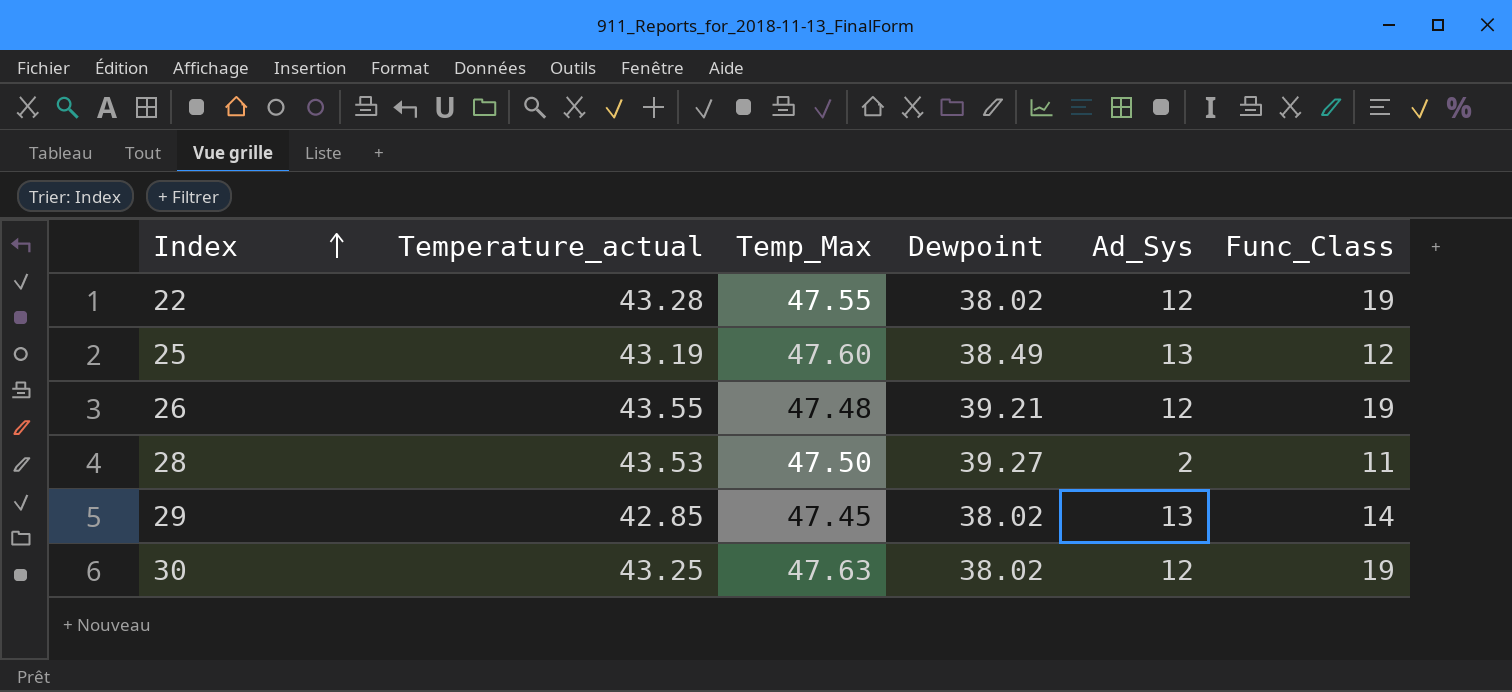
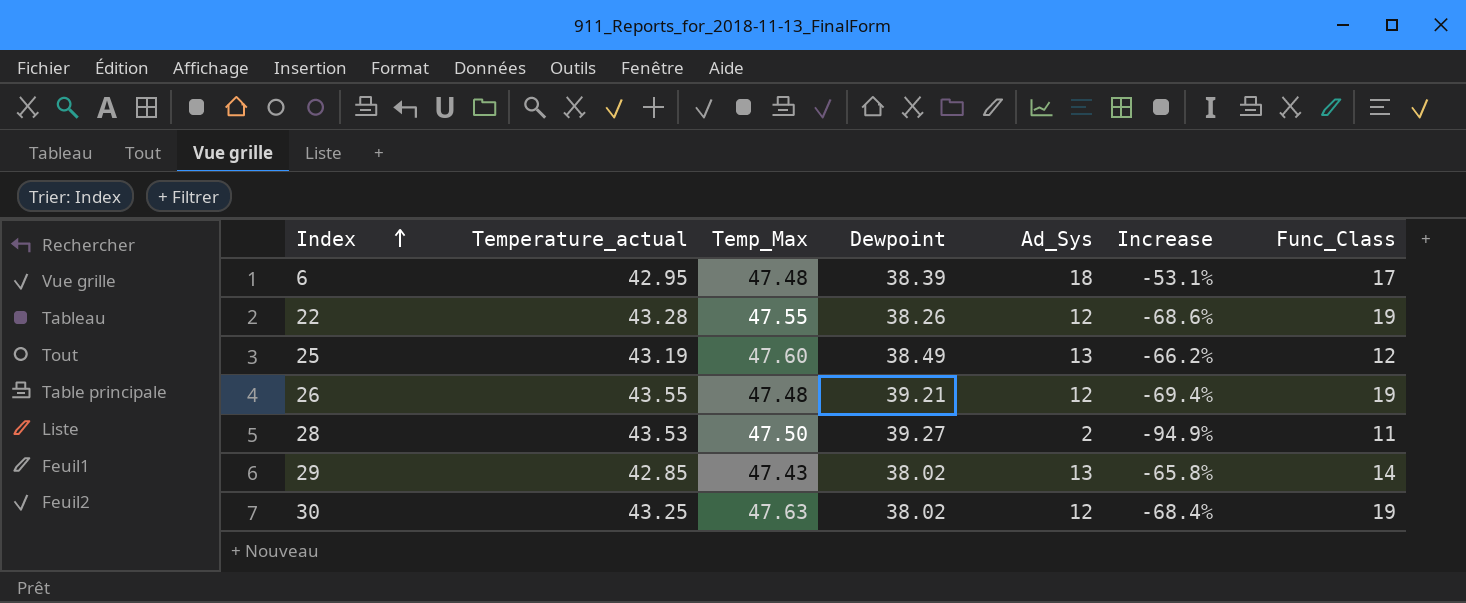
column Increase | formula: none -> ([Ad_Sys] - [Dewpoint]) / [Dewpoint]
row 6: none -> 42.95 | 47.48 | 38.39 | 18 | -53.1% | 17
22 | Dewpoint: 38.02 -> 38.26
29 | Temp_Max: 47.45 -> 47.43

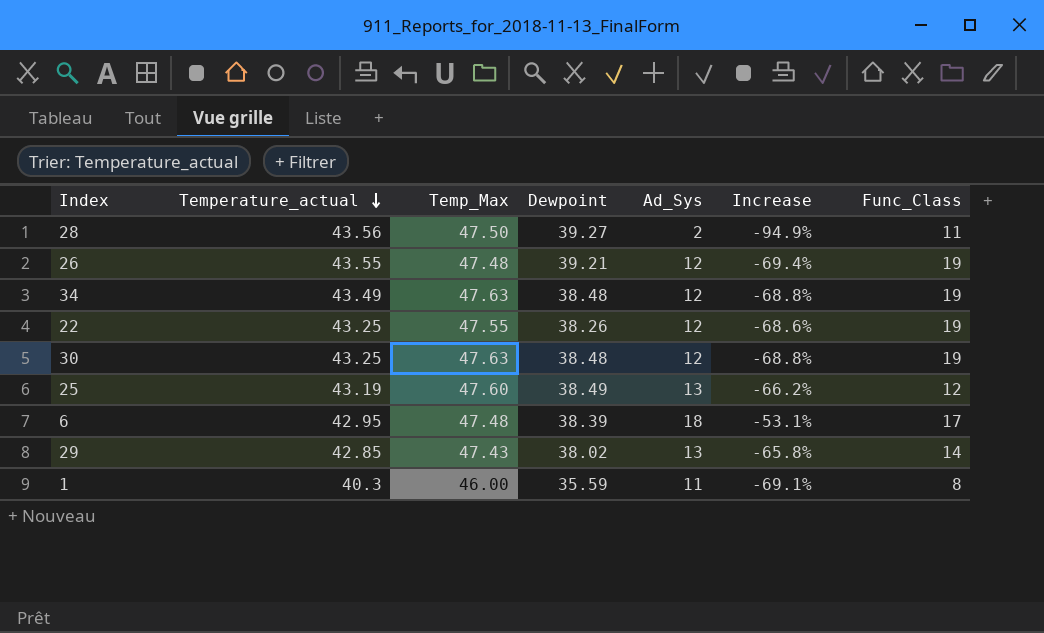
row order: Index ascending -> Temperature_actual descending
28 | Temperature_actual: 43.53 -> 43.56
row 34: none -> 43.49 | 47.63 | 38.48 | 12 | -68.8% | 19
22 | Temperature_actual: 43.28 -> 43.25
30 | Dewpoint: 38.02 -> 38.48
30 | Increase: -68.4% -> -68.8%
row 1: none -> 40.3 | 46.00 | 35.59 | 11 | -69.1% | 8

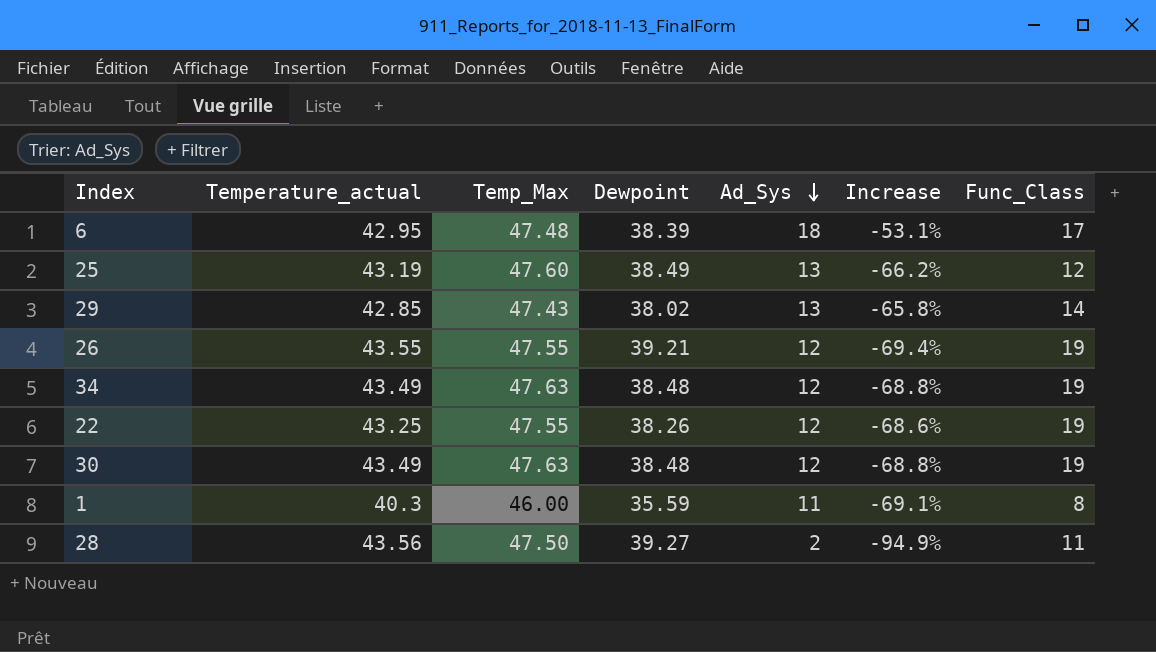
row order: Temperature_actual descending -> Ad_Sys descending
26 | Temp_Max: 47.48 -> 47.55
30 | Temperature_actual: 43.25 -> 43.49

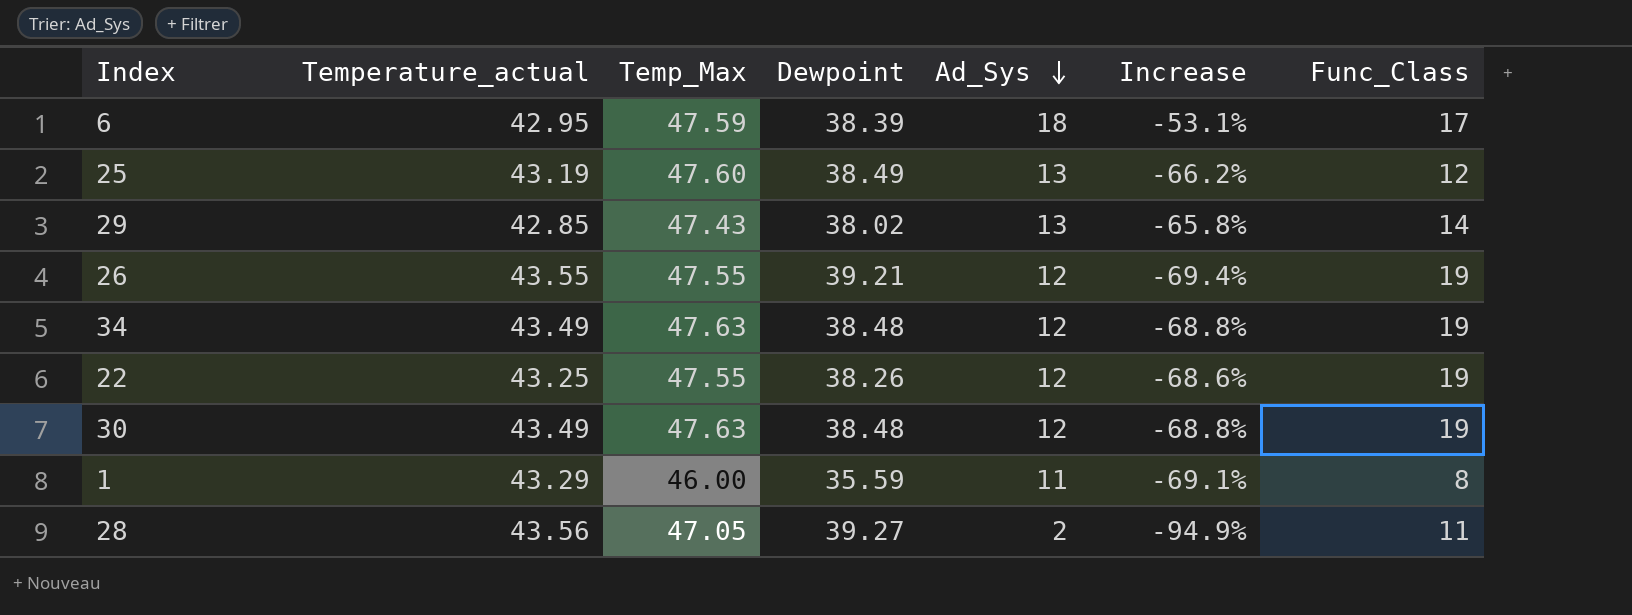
6 | Temp_Max: 47.48 -> 47.59
1 | Temperature_actual: 40.3 -> 43.29
28 | Temp_Max: 47.50 -> 47.05

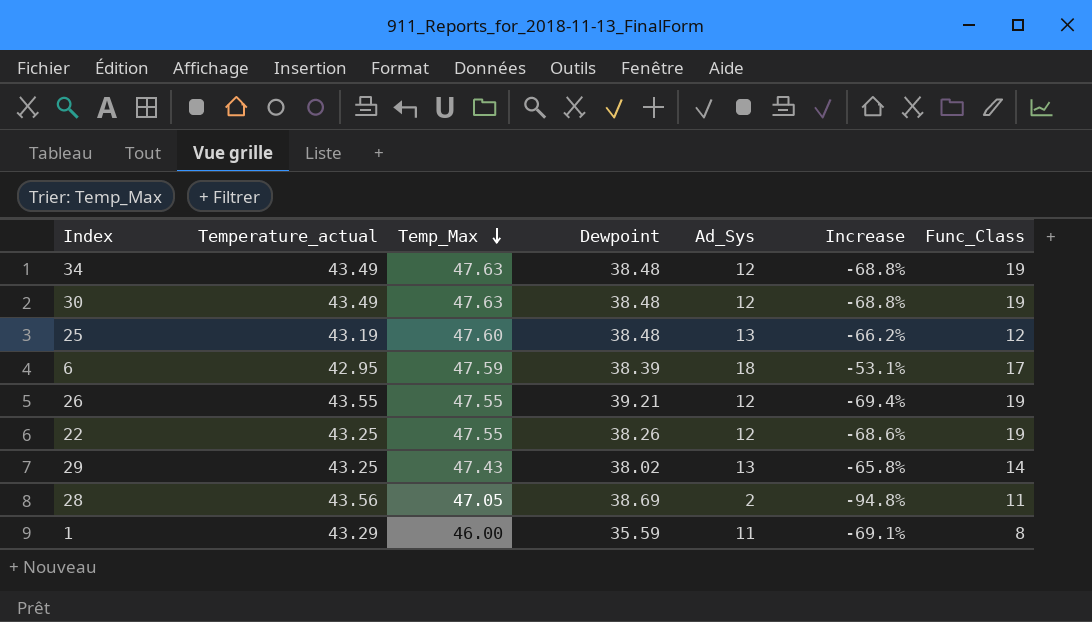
row order: Ad_Sys descending -> Temp_Max descending
25 | Dewpoint: 38.49 -> 38.48
29 | Temperature_actual: 42.85 -> 43.25
28 | Dewpoint: 39.27 -> 38.69
28 | Increase: -94.9% -> -94.8%

